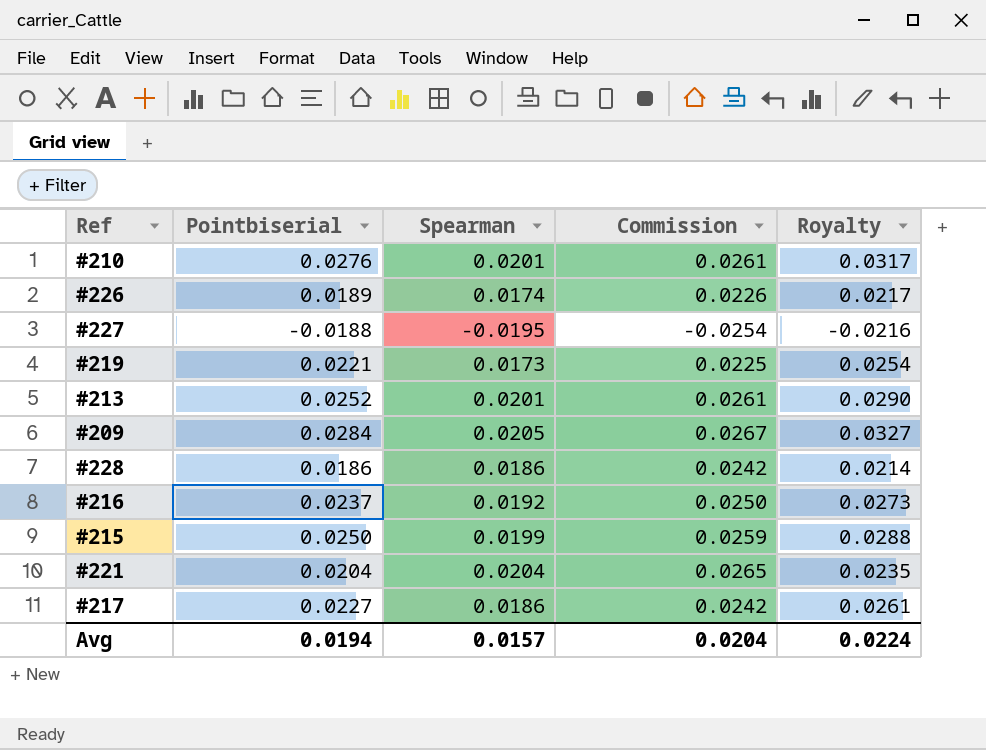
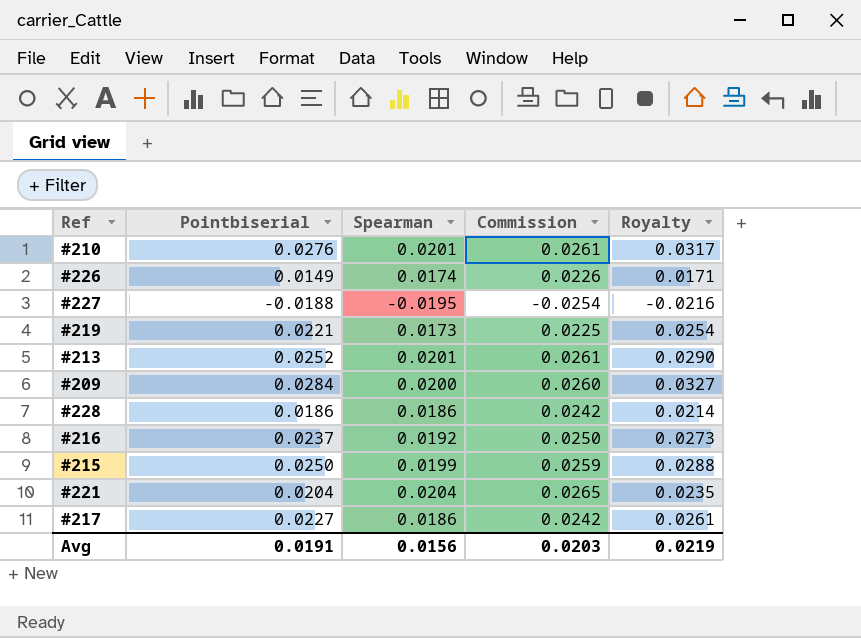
#226 | Pointbiserial: 0.0189 -> 0.0149
#226 | Royalty: 0.0217 -> 0.0171
#209 | Spearman: 0.0205 -> 0.0200
#209 | Commission: 0.0267 -> 0.0260
Avg | Pointbiserial: 0.0194 -> 0.0191
Avg | Spearman: 0.0157 -> 0.0156
Avg | Commission: 0.0204 -> 0.0203
Avg | Royalty: 0.0224 -> 0.0219

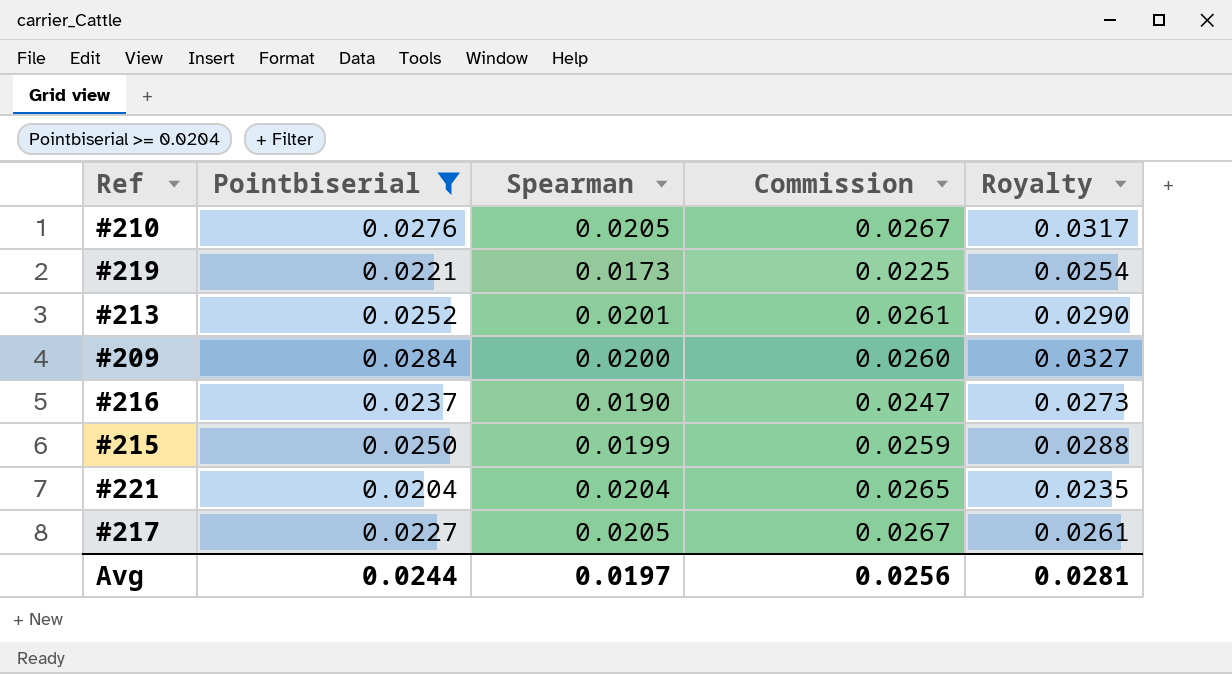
filter: none -> Pointbiserial >= 0.0204
#210 | Spearman: 0.0201 -> 0.0205
#210 | Commission: 0.0261 -> 0.0267
#216 | Spearman: 0.0192 -> 0.0190
#216 | Commission: 0.0250 -> 0.0247
#217 | Spearman: 0.0186 -> 0.0205
#217 | Commission: 0.0242 -> 0.0267
Avg | Pointbiserial: 0.0191 -> 0.0244
Avg | Spearman: 0.0156 -> 0.0197
Avg | Commission: 0.0203 -> 0.0256
Avg | Royalty: 0.0219 -> 0.0281

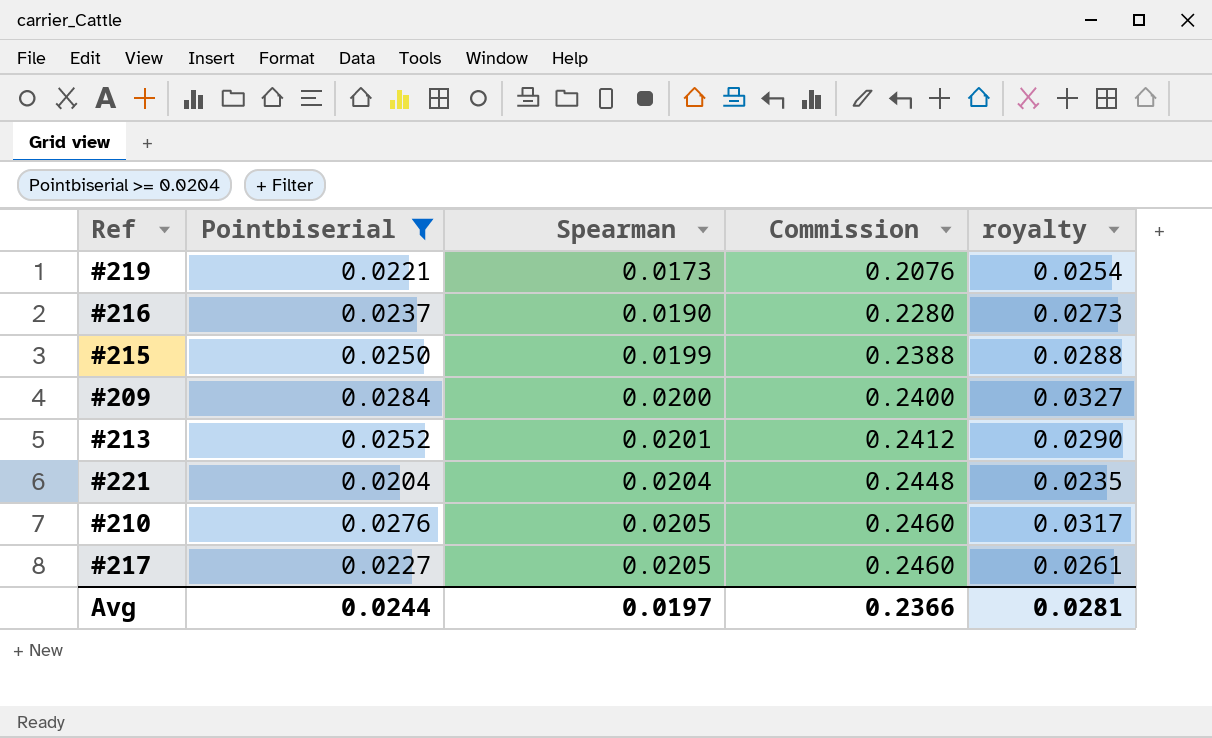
row order: none -> Spearman ascending
column Commission | formula: [Spearman] * 1.3 -> [Spearman] * 12
column name: Royalty -> royalty
Avg | Commission: 0.0256 -> 0.2366

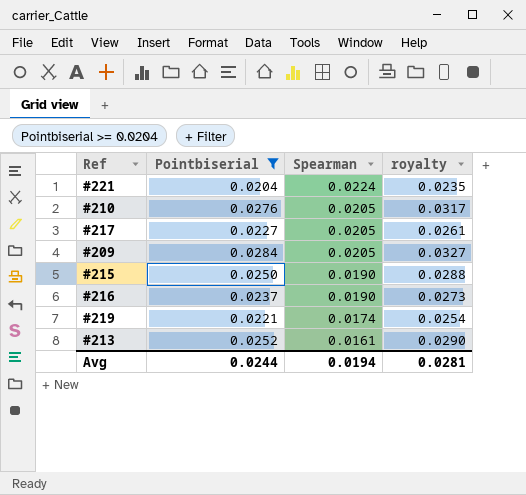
row order: Spearman ascending -> Spearman descending
column Commission | formula: [Spearman] * 12 -> none
#221 | Spearman: 0.0204 -> 0.0224
#209 | Spearman: 0.0200 -> 0.0205
#215 | Spearman: 0.0199 -> 0.0190
#219 | Spearman: 0.0173 -> 0.0174
#213 | Spearman: 0.0201 -> 0.0161
Avg | Spearman: 0.0197 -> 0.0194

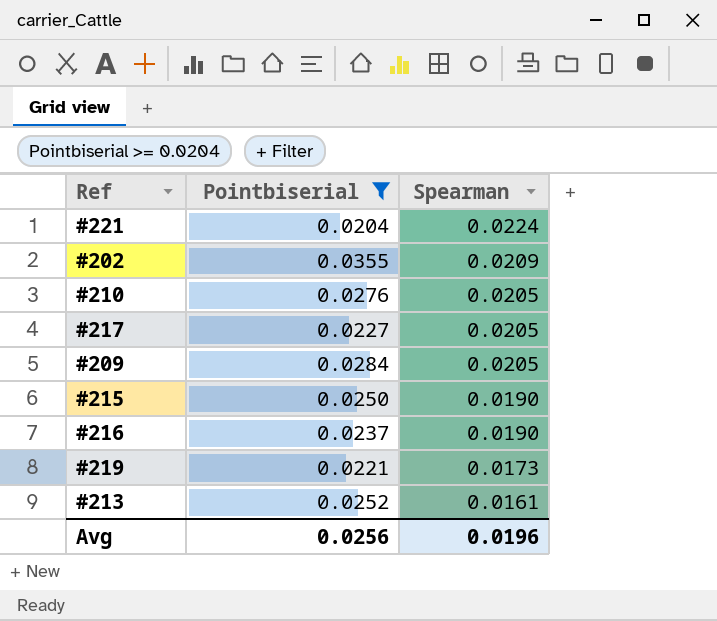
column royalty | formula: [Pointbiserial] * 1.15 -> none
row #202: none -> 0.0355 | 0.0209
#219 | Spearman: 0.0174 -> 0.0173
Avg | Pointbiserial: 0.0244 -> 0.0256
Avg | Spearman: 0.0194 -> 0.0196

